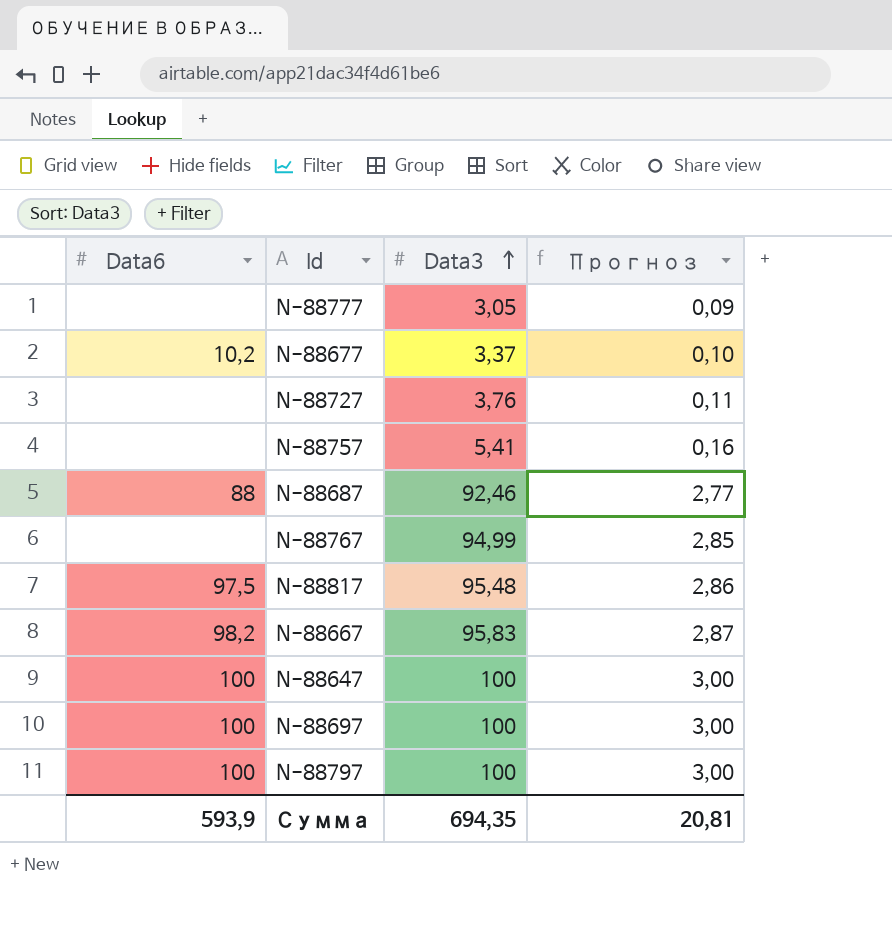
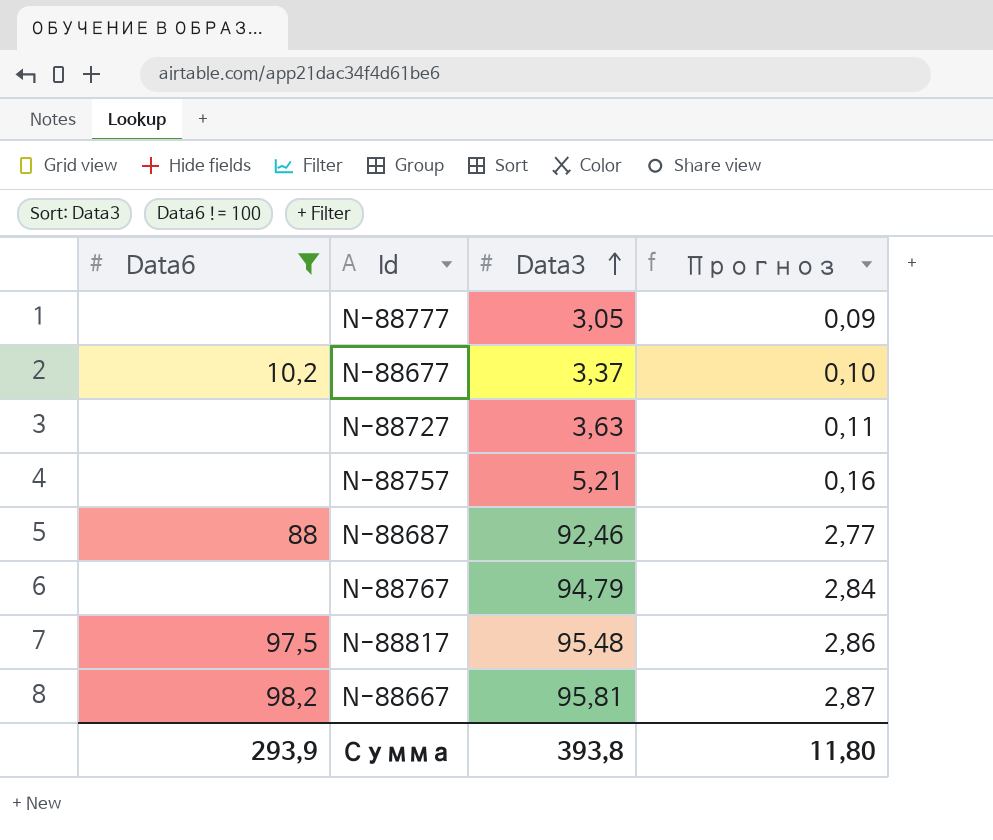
filter: none -> Data6 != 100
N-88727 | Data3: 3,76 -> 3,63
N-88757 | Data3: 5,41 -> 5,21
N-88767 | Data3: 94,99 -> 94,79
N-88767 | Прогноз: 2,85 -> 2,84
N-88667 | Data3: 95,83 -> 95,81
Сумма | Data6: 593,9 -> 293,9
Сумма | Data3: 694,35 -> 393,8
Сумма | Прогноз: 20,81 -> 11,80

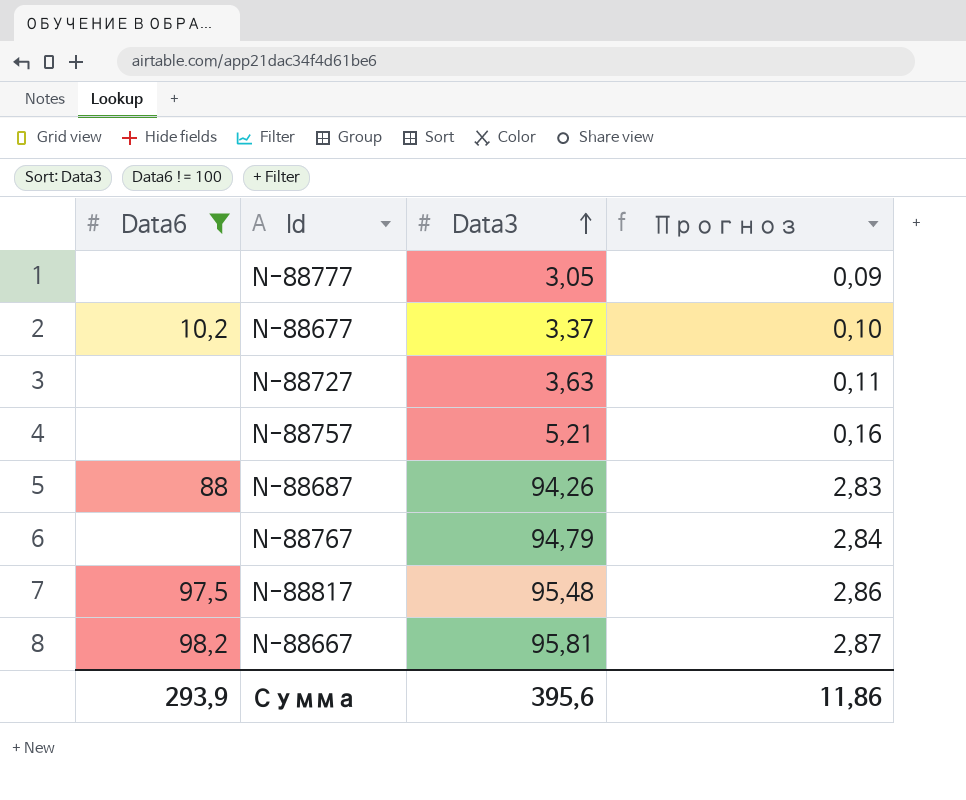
N-88687 | Data3: 92,46 -> 94,26
N-88687 | Прогноз: 2,77 -> 2,83
Сумма | Data3: 393,8 -> 395,6
Сумма | Прогноз: 11,80 -> 11,86

